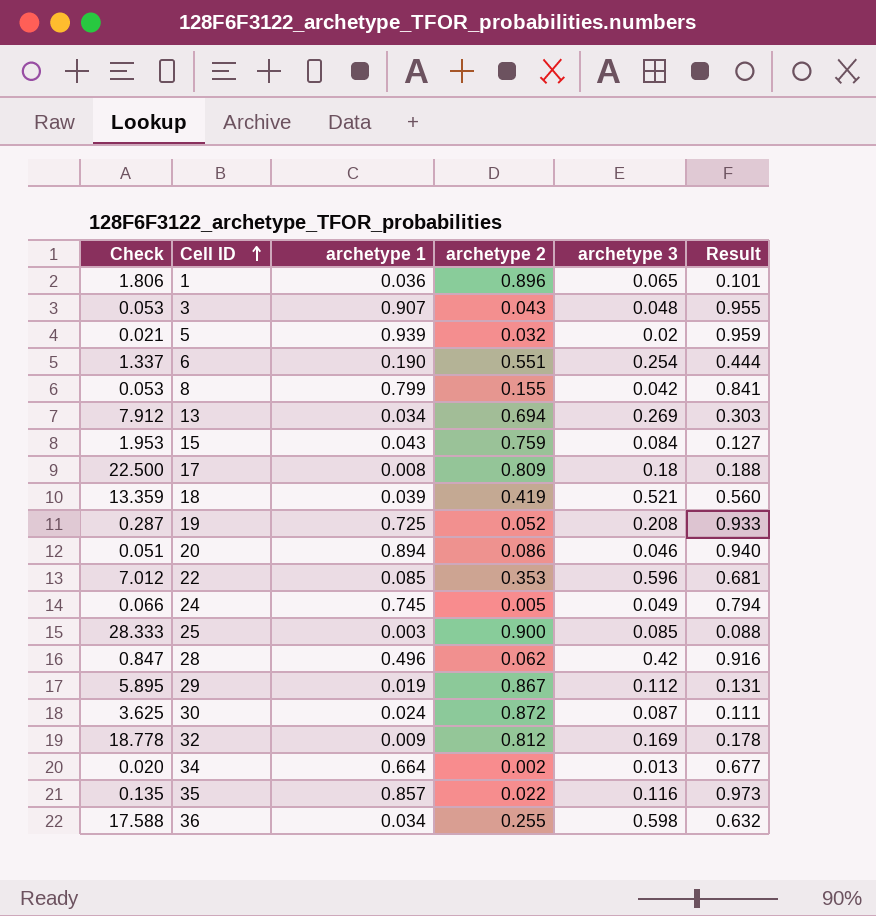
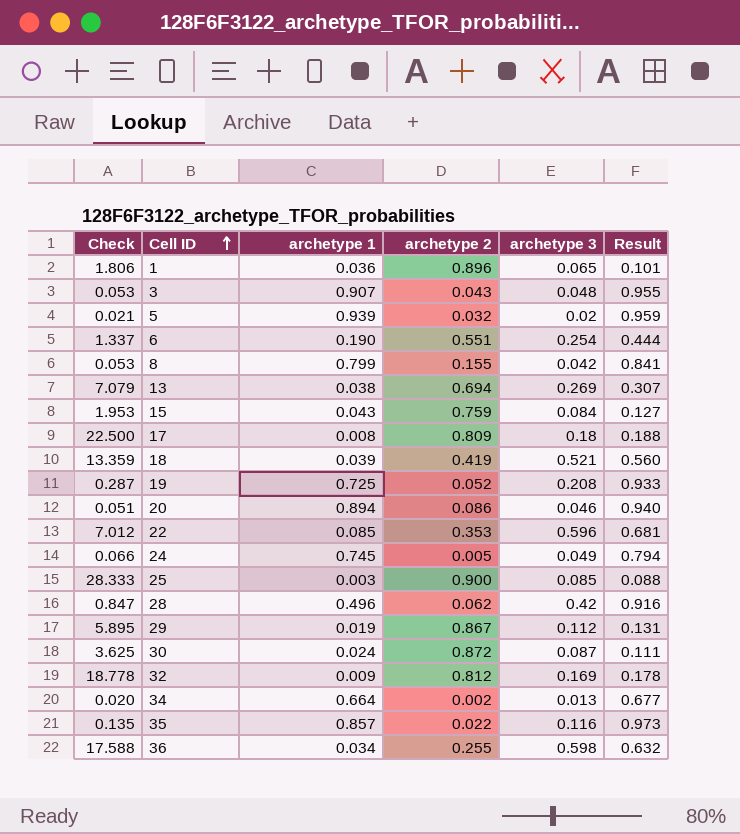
13 | Check: 7.912 -> 7.079
13 | archetype 1: 0.034 -> 0.038
13 | Result: 0.303 -> 0.307

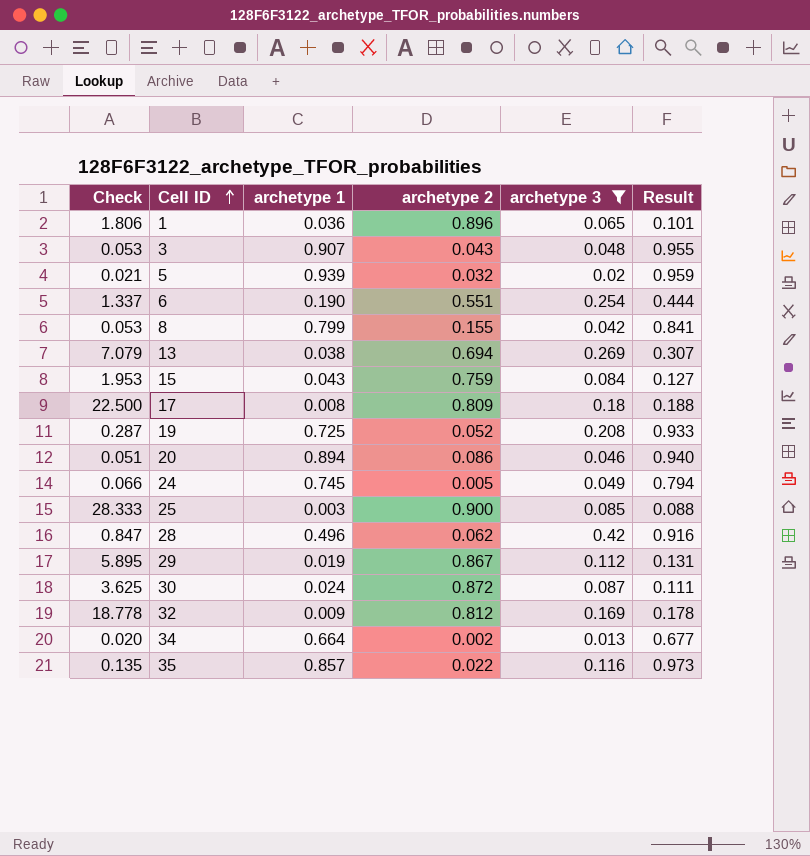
filter: none -> archetype 3 <= 0.42

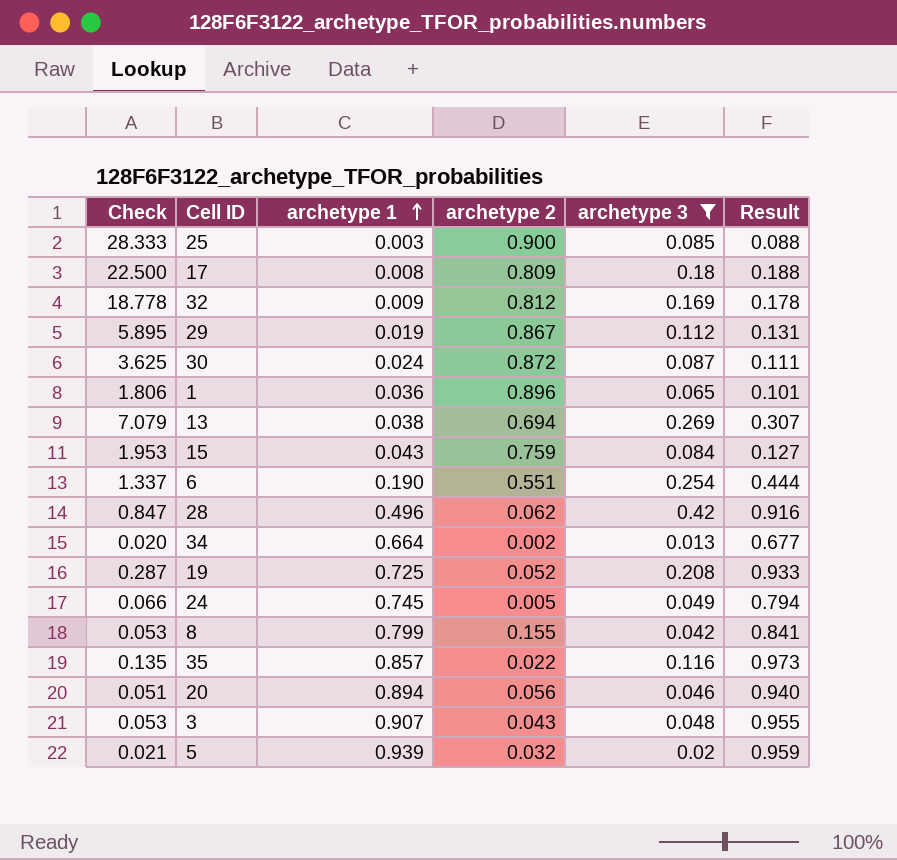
row order: Cell ID ascending -> archetype 1 ascending
20 | archetype 2: 0.086 -> 0.056

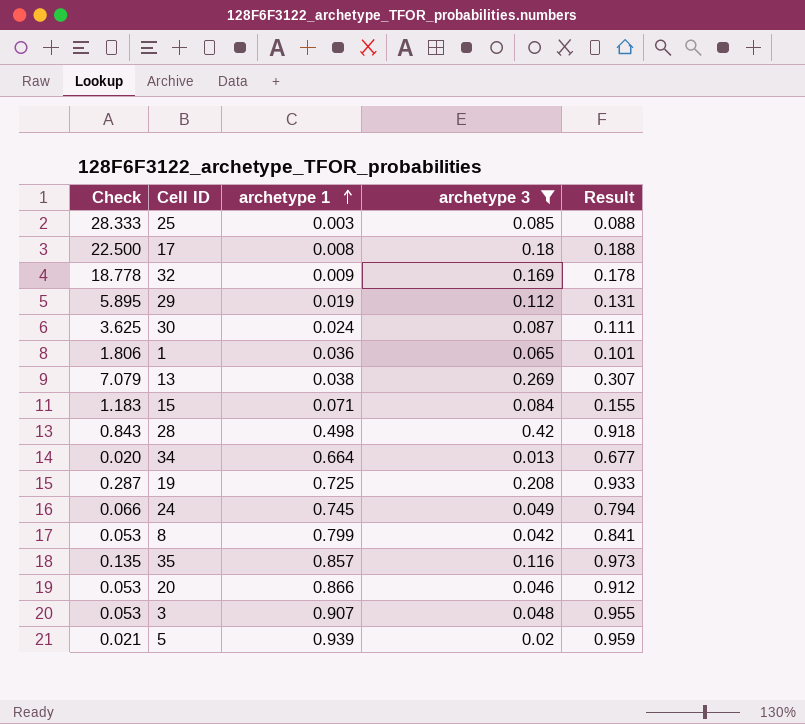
column archetype 2 | position: 4 -> none
row 6: 1.337 | 0.190 | 0.551 | 0.254 | 0.444 -> none
15 | Check: 1.953 -> 1.183
15 | archetype 1: 0.043 -> 0.071
15 | Result: 0.127 -> 0.155
28 | Check: 0.847 -> 0.843
28 | archetype 1: 0.496 -> 0.498
28 | Result: 0.916 -> 0.918
20 | Check: 0.051 -> 0.053
20 | archetype 1: 0.894 -> 0.866
20 | Result: 0.940 -> 0.912

